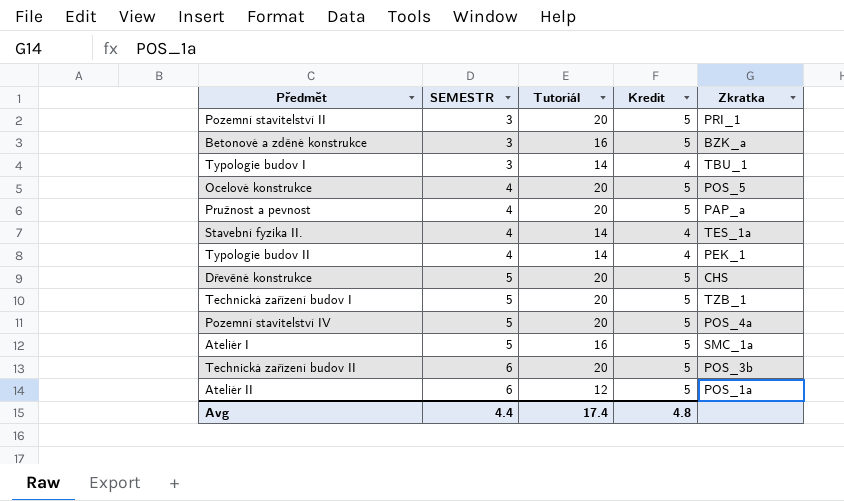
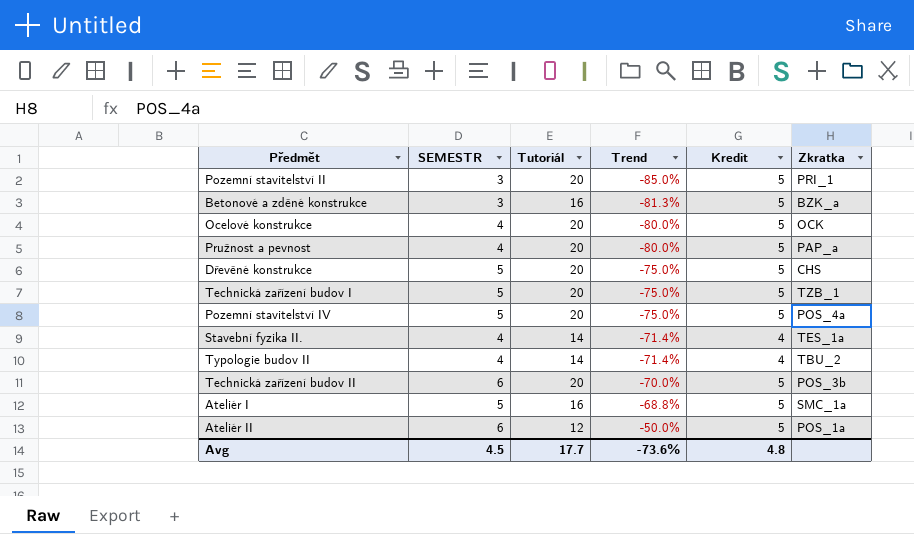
row order: SEMESTR ascending -> Trend ascending
column Trend | formula: none -> ([SEMESTR] - [Tutoriál]) / [Tutoriál]
row Typologie budov I: 3 | 14 | 4 | TBU_1 -> none
Ocelové konstrukce | Zkratka: POS_5 -> OCK
Typologie budov II | Zkratka: PEK_1 -> TBU_2
Avg | SEMESTR: 4.4 -> 4.5
Avg | Tutoriál: 17.4 -> 17.7

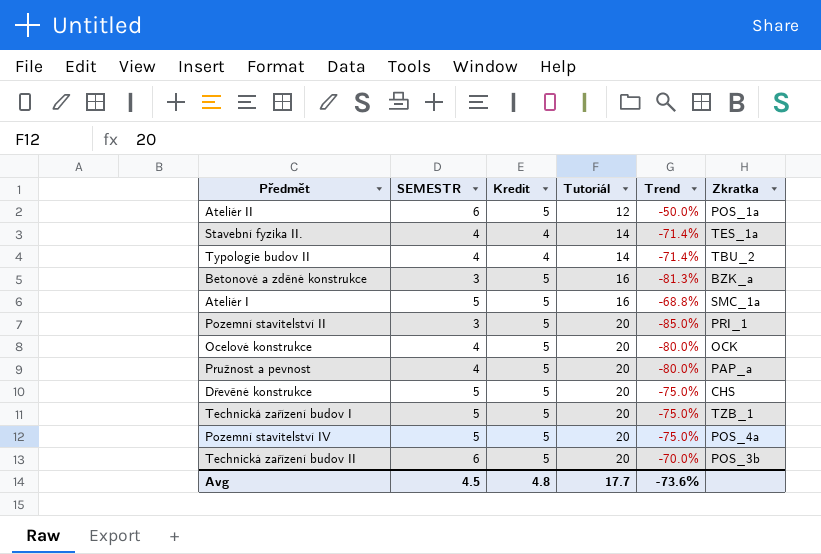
row order: Trend ascending -> Tutoriál ascending
column Kredit | position: 5 -> 3

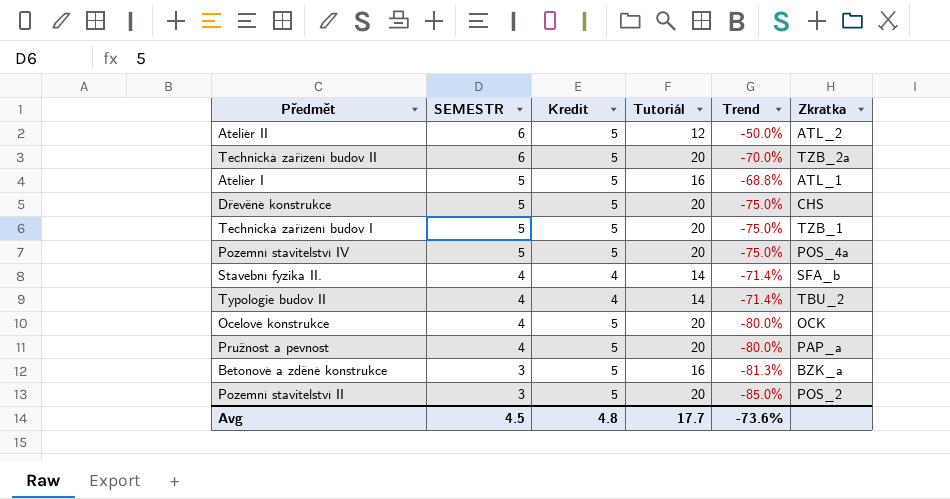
row order: Tutoriál ascending -> SEMESTR descending
Ateliér II | Zkratka: POS_1a -> ATL_2
Technická zařízení budov II | Zkratka: POS_3b -> TZB_2a
Ateliér I | Zkratka: SMC_1a -> ATL_1
Stavební fyzika II. | Zkratka: TES_1a -> SFA_b
Pozemní stavitelství II | Zkratka: PRI_1 -> POS_2

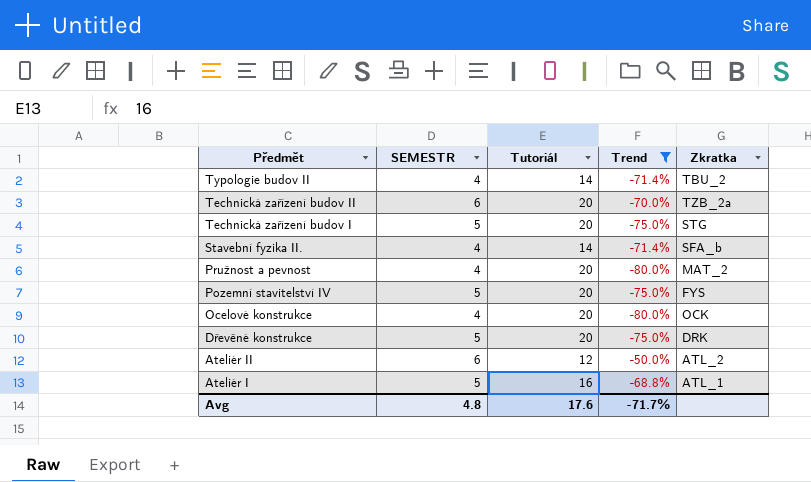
filter: none -> Trend >= -80.0%
row order: SEMESTR descending -> Předmět descending
column Kredit | position: 3 -> none
Technická zařízení budov I | Zkratka: TZB_1 -> STG
Pružnost a pevnost | Zkratka: PAP_a -> MAT_2
Pozemní stavitelství IV | Zkratka: POS_4a -> FYS
Dřevěné konstrukce | Zkratka: CHS -> DRK
Avg | SEMESTR: 4.5 -> 4.8
Avg | Tutoriál: 17.7 -> 17.6
Avg | Trend: -73.6% -> -71.7%

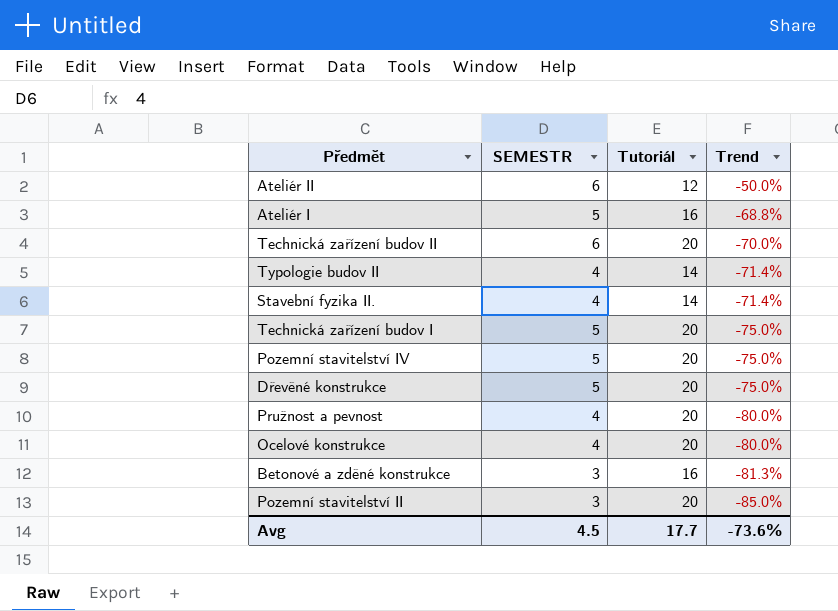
filter: Trend >= -80.0% -> none
row order: Předmět descending -> Trend descending
column Zkratka | position: 5 -> none
Avg | SEMESTR: 4.8 -> 4.5
Avg | Tutoriál: 17.6 -> 17.7
Avg | Trend: -71.7% -> -73.6%

